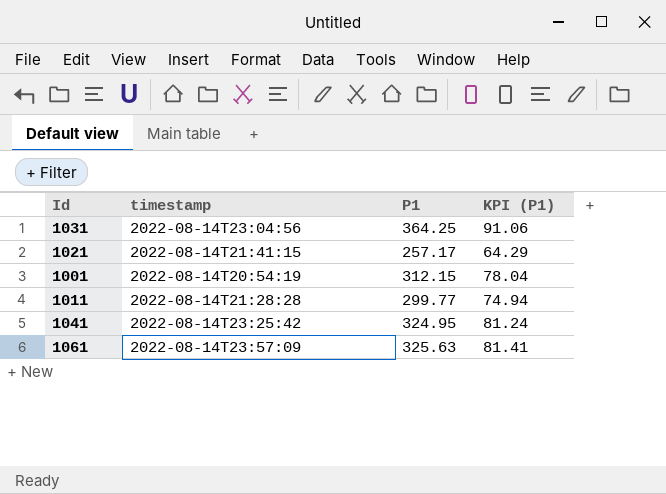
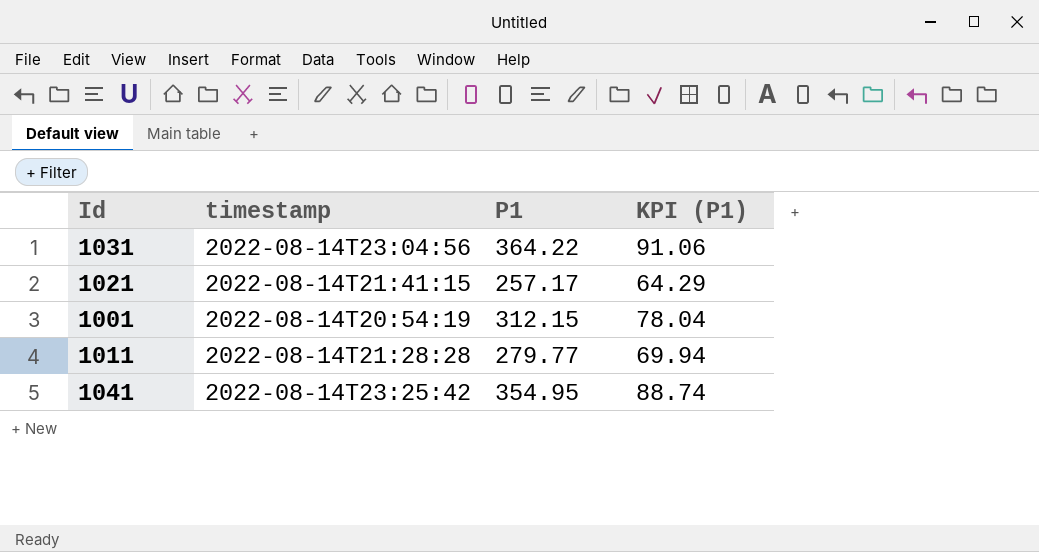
row 1061: 2022-08-14T23:57:09 | 325.63 | 81.41 -> none
1031 | P1: 364.25 -> 364.22
1011 | P1: 299.77 -> 279.77
1011 | KPI (P1): 74.94 -> 69.94
1041 | P1: 324.95 -> 354.95
1041 | KPI (P1): 81.24 -> 88.74

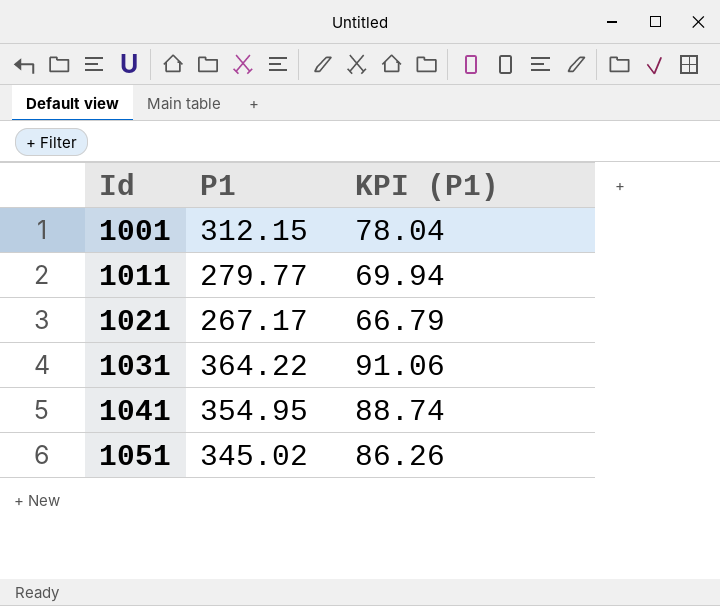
row order: none -> Id ascending
column timestamp | position: 2 -> none
1021 | P1: 257.17 -> 267.17
1021 | KPI (P1): 64.29 -> 66.79
row 1051: none -> 345.02 | 86.26

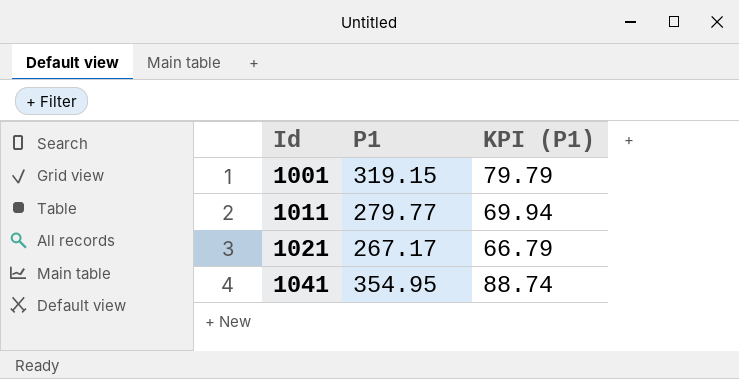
row 1031: 364.22 | 91.06 -> none
row 1051: 345.02 | 86.26 -> none
1001 | P1: 312.15 -> 319.15
1001 | KPI (P1): 78.04 -> 79.79

